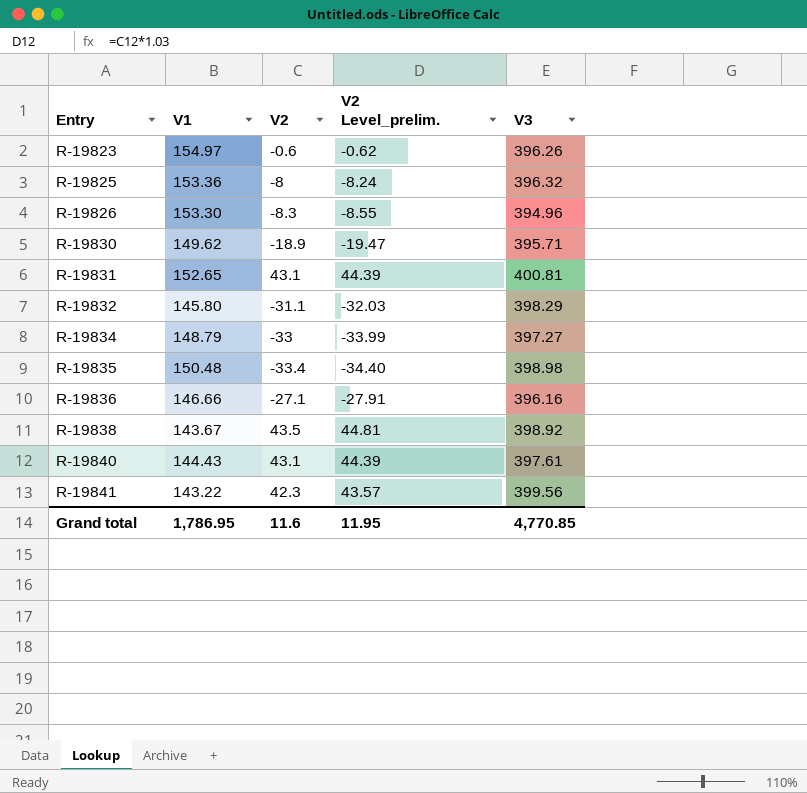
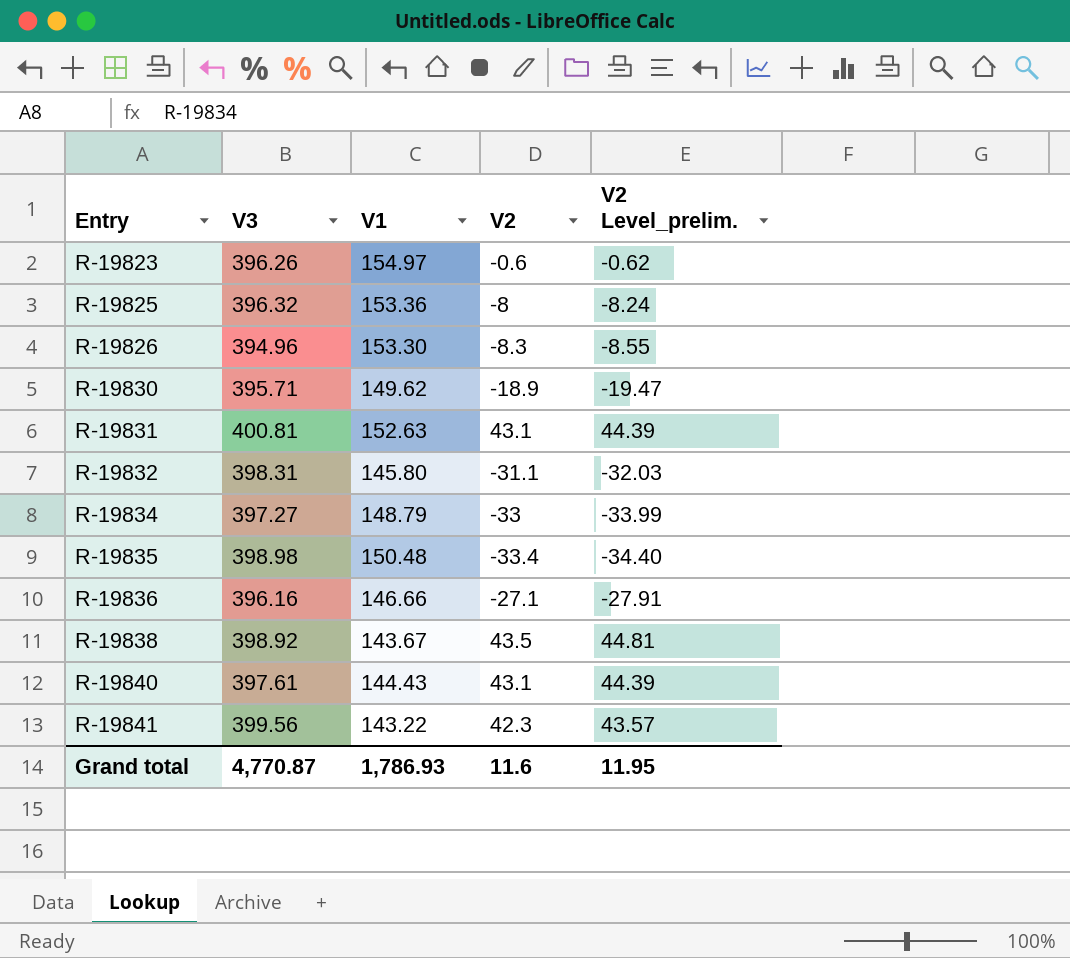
column V3 | position: 5 -> 2
R-19831 | V1: 152.65 -> 152.63
R-19832 | V3: 398.29 -> 398.31
Grand total | V3: 4,770.85 -> 4,770.87
Grand total | V1: 1,786.95 -> 1,786.93

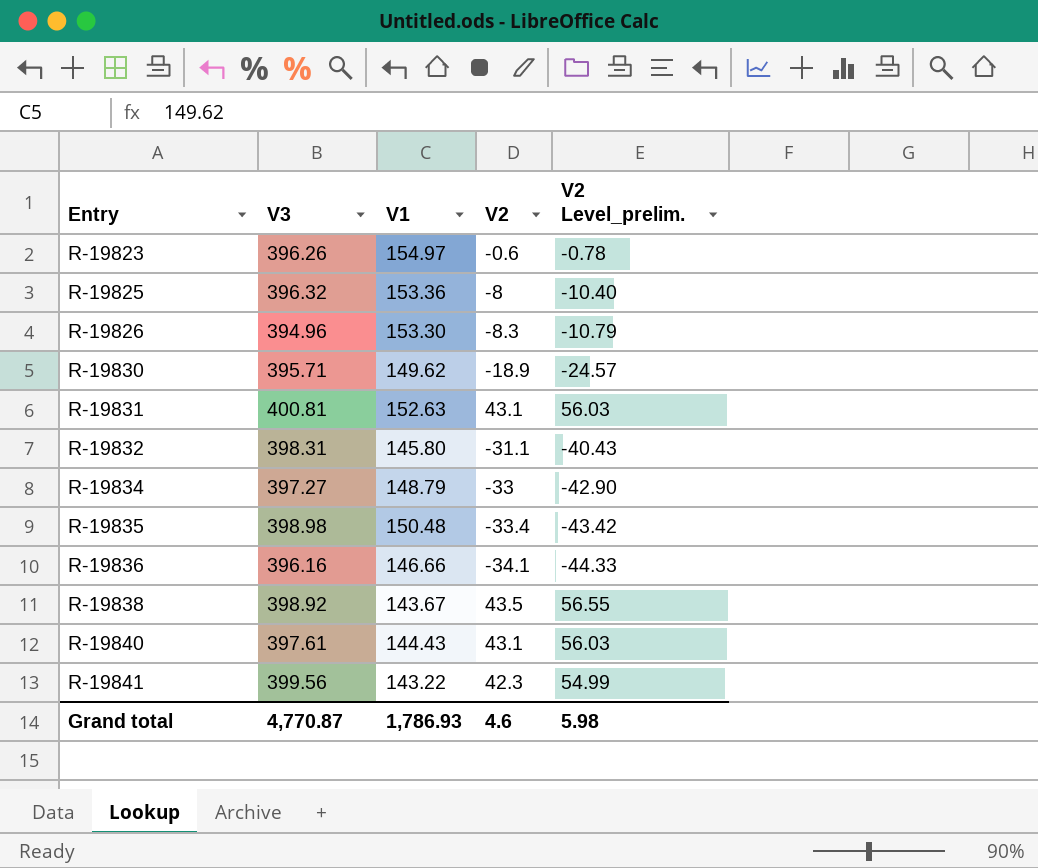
column V2 Level_prelim. | formula: [V2] * 1.03 -> [V2] * 1.3
R-19836 | V2: -27.1 -> -34.1
Grand total | V2: 11.6 -> 4.6
Grand total | V2 Level_prelim.: 11.95 -> 5.98

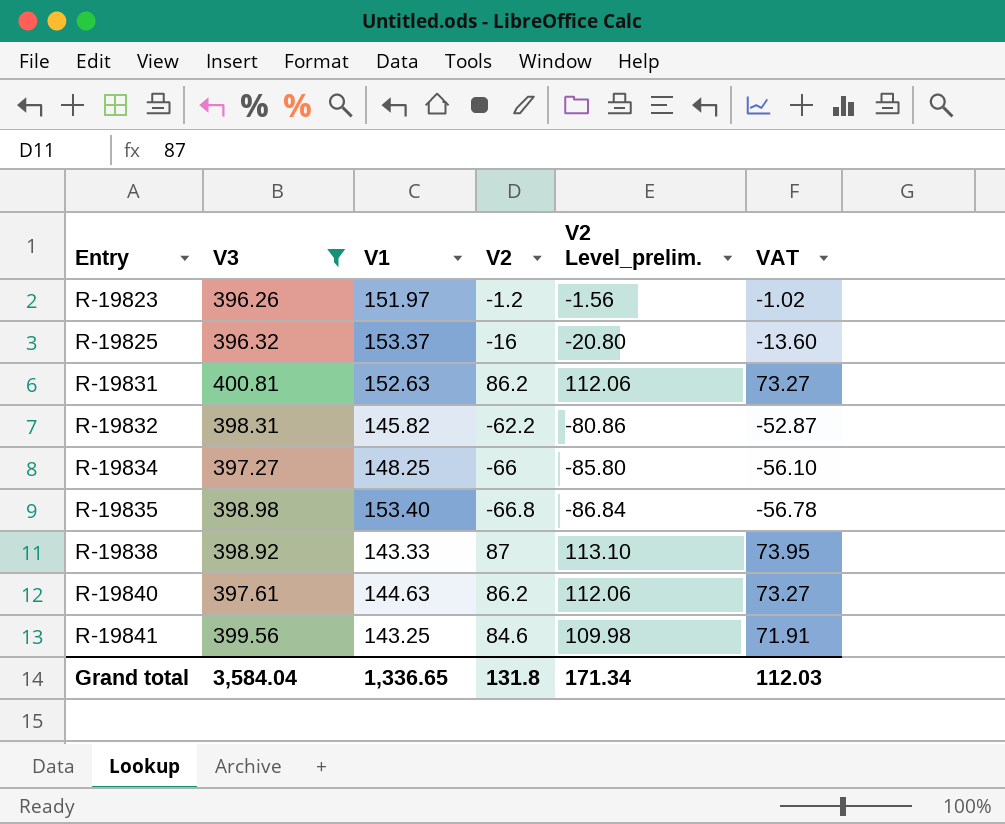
filter: none -> V3 >= 396.26
column VAT | formula: none -> [V2] * 0.85
R-19823 | V1: 154.97 -> 151.97
R-19823 | V2: -0.6 -> -1.2
R-19823 | V2 Level_prelim.: -0.78 -> -1.56
R-19825 | V1: 153.36 -> 153.37
R-19825 | V2: -8 -> -16
R-19825 | V2 Level_prelim.: -10.40 -> -20.80
R-19831 | V2: 43.1 -> 86.2
R-19831 | V2 Level_prelim.: 56.03 -> 112.06
R-19832 | V1: 145.80 -> 145.82
R-19832 | V2: -31.1 -> -62.2
R-19832 | V2 Level_prelim.: -40.43 -> -80.86
R-19834 | V1: 148.79 -> 148.25
R-19834 | V2: -33 -> -66
R-19834 | V2 Level_prelim.: -42.90 -> -85.80
R-19835 | V1: 150.48 -> 153.40
R-19835 | V2: -33.4 -> -66.8
R-19835 | V2 Level_prelim.: -43.42 -> -86.84
R-19838 | V1: 143.67 -> 143.33
R-19838 | V2: 43.5 -> 87
R-19838 | V2 Level_prelim.: 56.55 -> 113.10
R-19840 | V1: 144.43 -> 144.63
R-19840 | V2: 43.1 -> 86.2
R-19840 | V2 Level_prelim.: 56.03 -> 112.06
R-19841 | V1: 143.22 -> 143.25
R-19841 | V2: 42.3 -> 84.6
R-19841 | V2 Level_prelim.: 54.99 -> 109.98
Grand total | V3: 4,770.87 -> 3,584.04
Grand total | V1: 1,786.93 -> 1,336.65
Grand total | V2: 4.6 -> 131.8
Grand total | V2 Level_prelim.: 5.98 -> 171.34

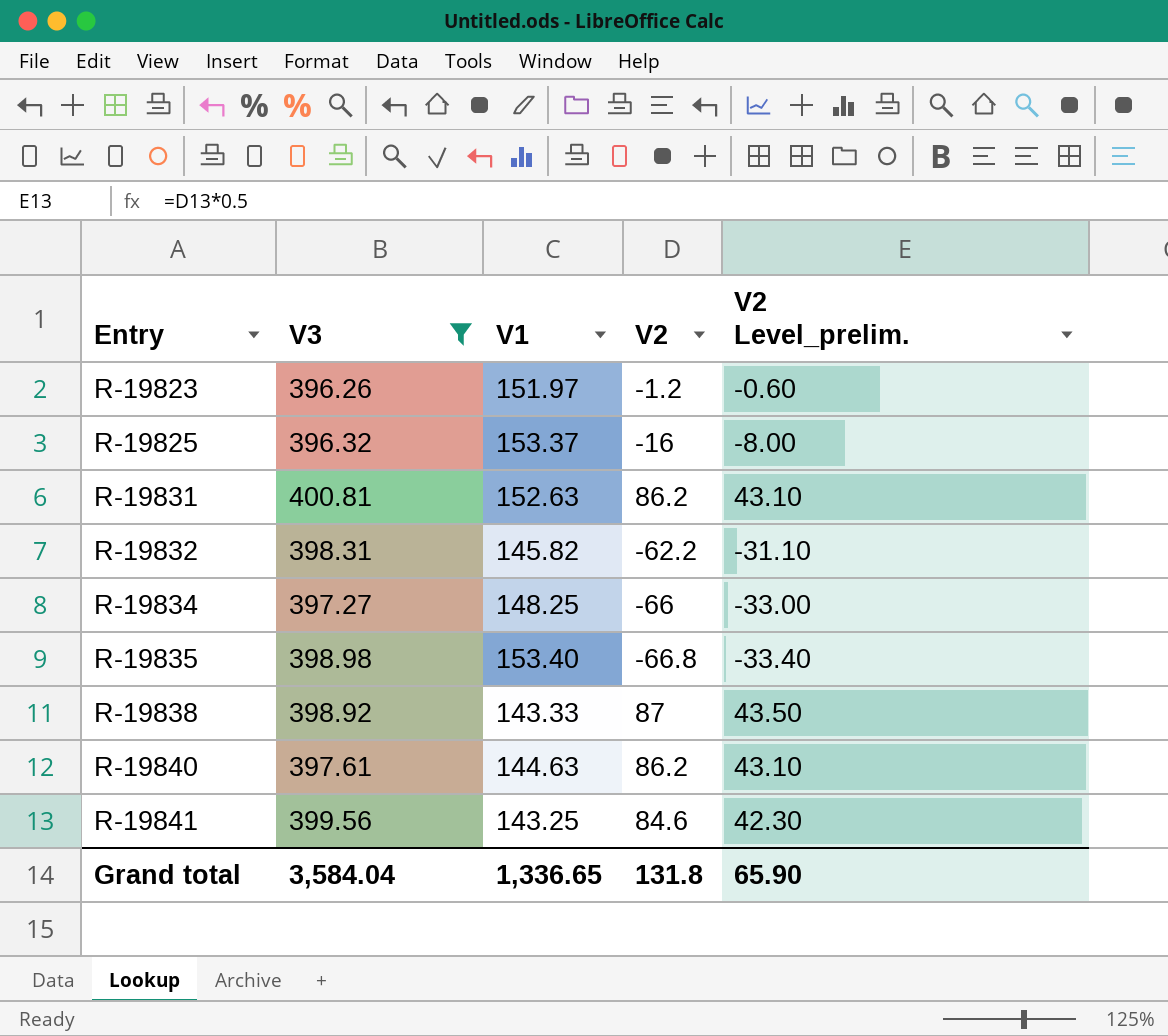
column VAT | formula: [V2] * 0.85 -> none
column V2 Level_prelim. | formula: [V2] * 1.3 -> [V2] * 0.5
Grand total | V2 Level_prelim.: 171.34 -> 65.90

